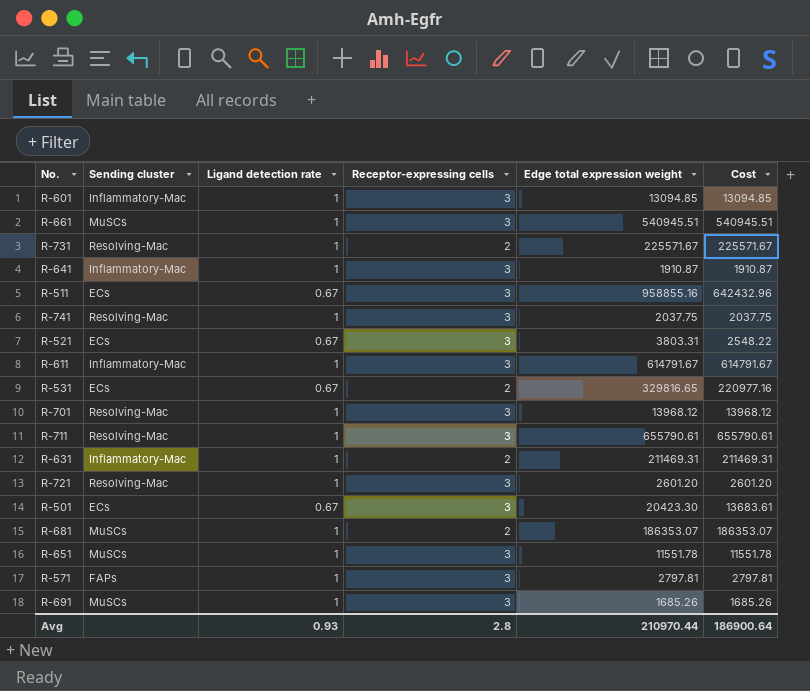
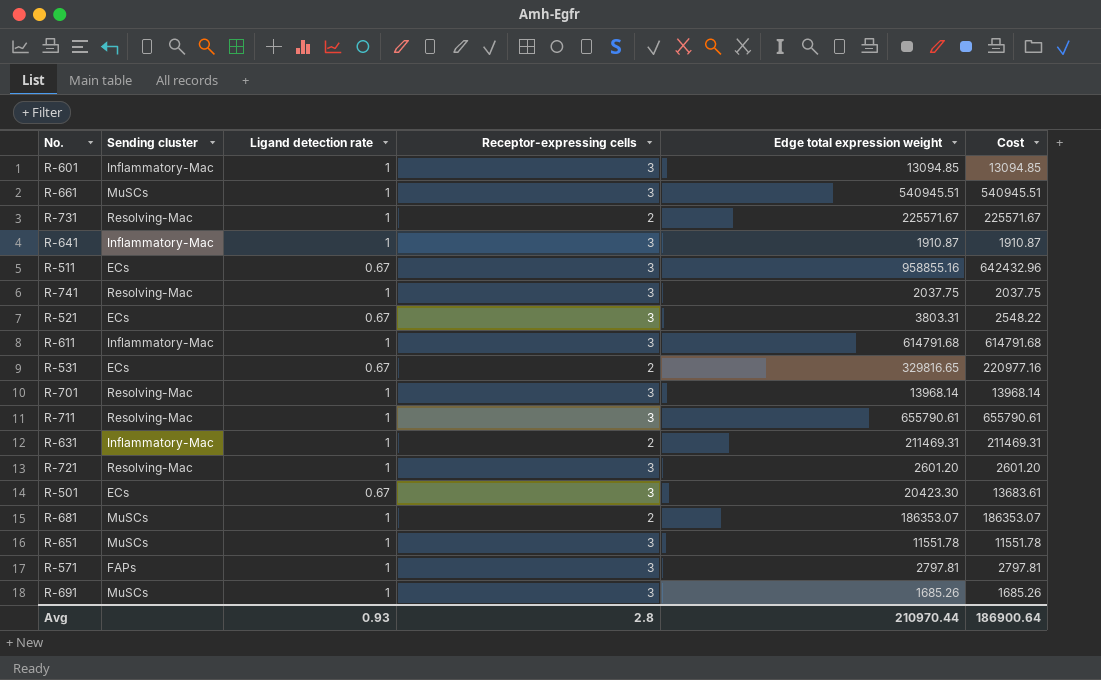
R-611 | Edge total expression weight: 614791.67 -> 614791.68
R-611 | Cost: 614791.67 -> 614791.68
R-701 | Edge total expression weight: 13968.12 -> 13968.14
R-701 | Cost: 13968.12 -> 13968.14

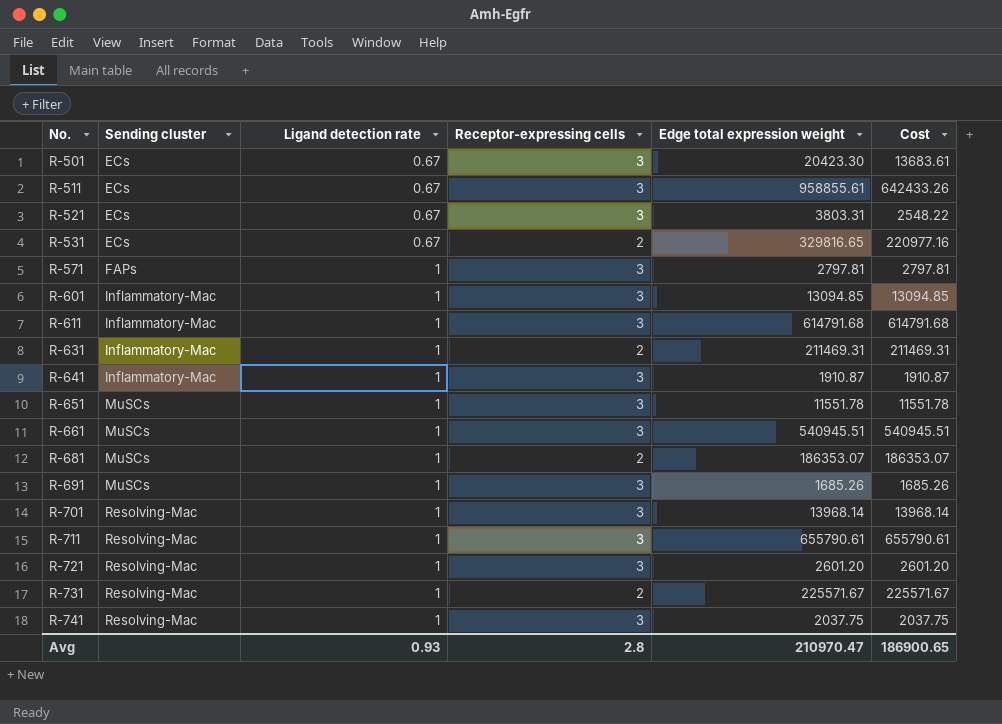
row order: none -> No. ascending
R-511 | Edge total expression weight: 958855.16 -> 958855.61
R-511 | Cost: 642432.96 -> 642433.26
Avg | Edge total expression weight: 210970.44 -> 210970.47
Avg | Cost: 186900.64 -> 186900.65

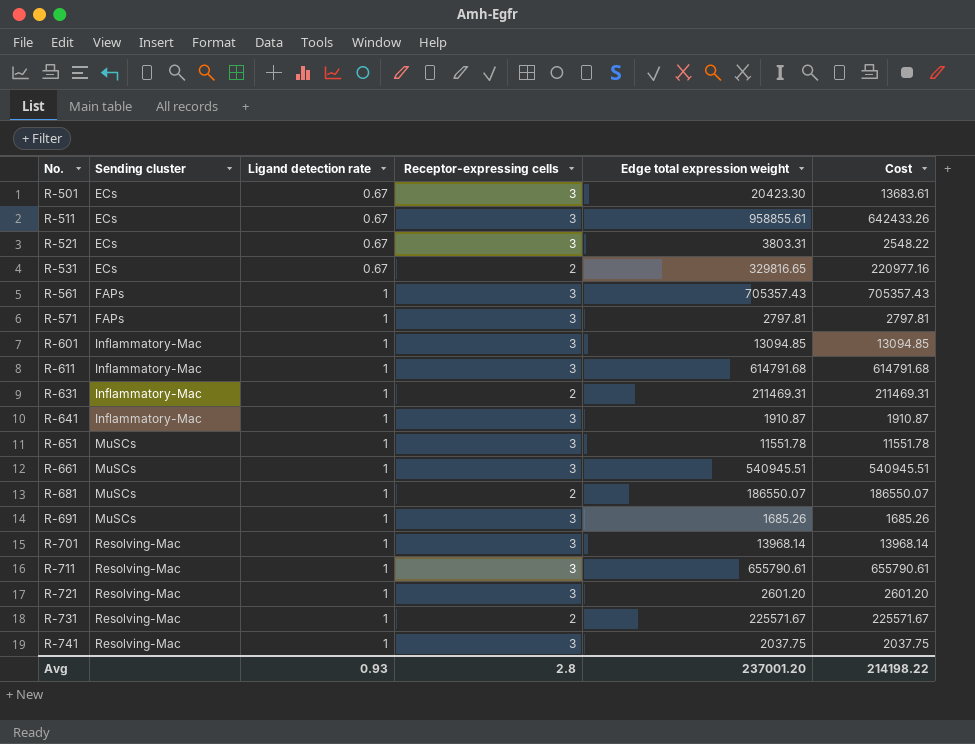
row R-561: none -> FAPs | 1 | 3 | 705357.43 | 705357.43
R-681 | Edge total expression weight: 186353.07 -> 186550.07
R-681 | Cost: 186353.07 -> 186550.07
Avg | Edge total expression weight: 210970.47 -> 237001.20
Avg | Cost: 186900.65 -> 214198.22

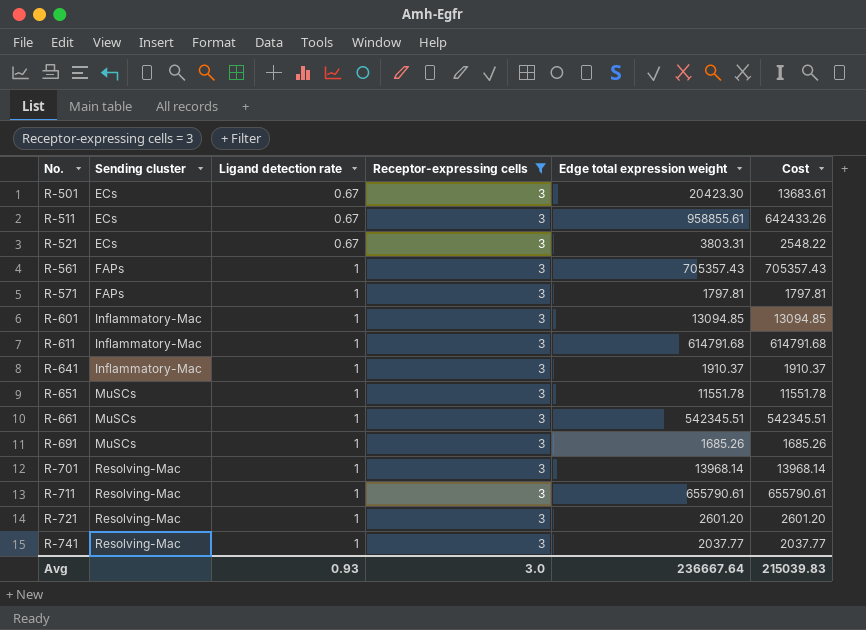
filter: none -> Receptor-expressing cells = 3
R-571 | Edge total expression weight: 2797.81 -> 1797.81
R-571 | Cost: 2797.81 -> 1797.81
R-641 | Edge total expression weight: 1910.87 -> 1910.37
R-641 | Cost: 1910.87 -> 1910.37
R-661 | Edge total expression weight: 540945.51 -> 542345.51
R-661 | Cost: 540945.51 -> 542345.51
R-741 | Edge total expression weight: 2037.75 -> 2037.77
R-741 | Cost: 2037.75 -> 2037.77
Avg | Receptor-expressing cells: 2.8 -> 3.0
Avg | Edge total expression weight: 237001.20 -> 236667.64
Avg | Cost: 214198.22 -> 215039.83

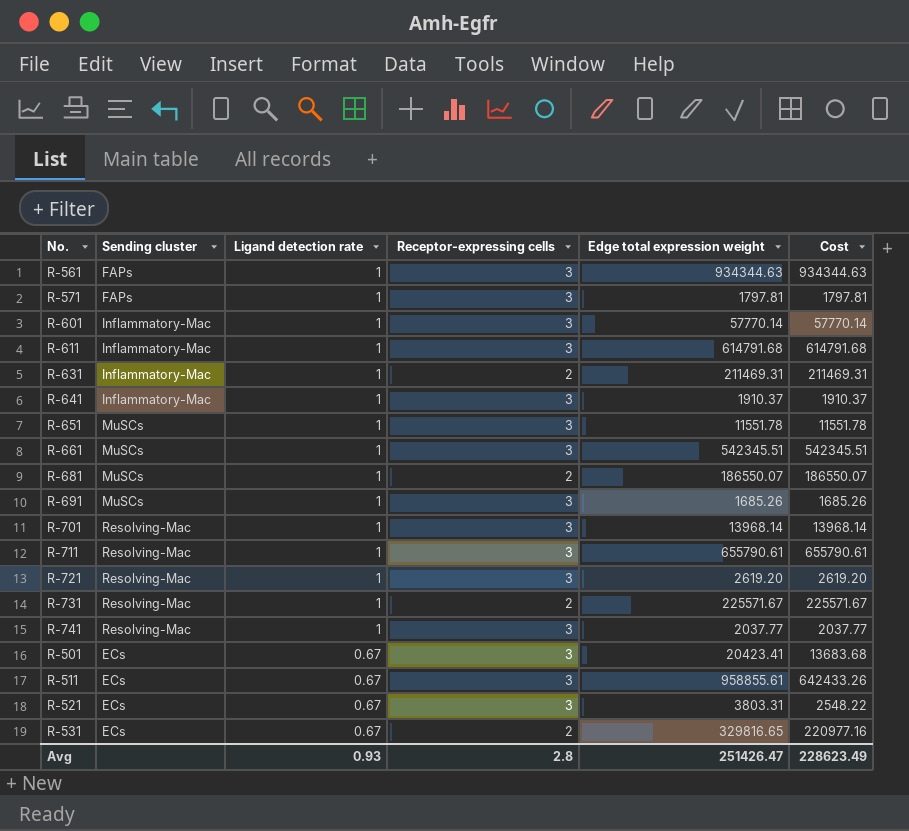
filter: Receptor-expressing cells = 3 -> none
row order: No. ascending -> Ligand detection rate descending
R-561 | Edge total expression weight: 705357.43 -> 934344.63
R-561 | Cost: 705357.43 -> 934344.63
R-601 | Edge total expression weight: 13094.85 -> 57770.14
R-601 | Cost: 13094.85 -> 57770.14
R-721 | Edge total expression weight: 2601.20 -> 2619.20
R-721 | Cost: 2601.20 -> 2619.20
R-501 | Edge total expression weight: 20423.30 -> 20423.41
R-501 | Cost: 13683.61 -> 13683.68
Avg | Receptor-expressing cells: 3.0 -> 2.8
Avg | Edge total expression weight: 236667.64 -> 251426.47
Avg | Cost: 215039.83 -> 228623.49

